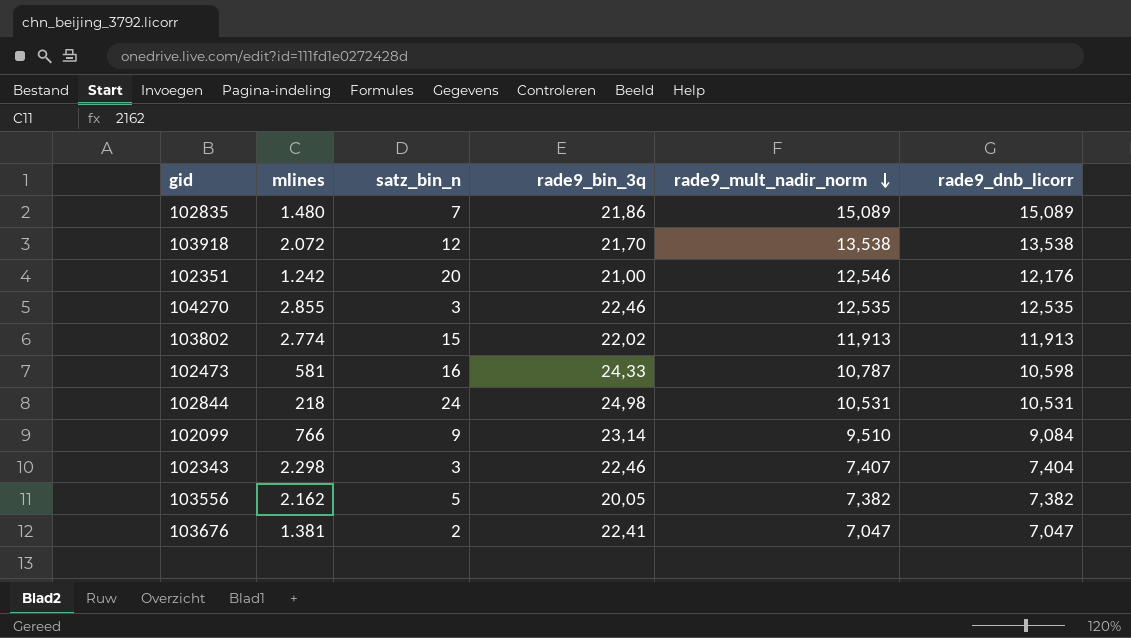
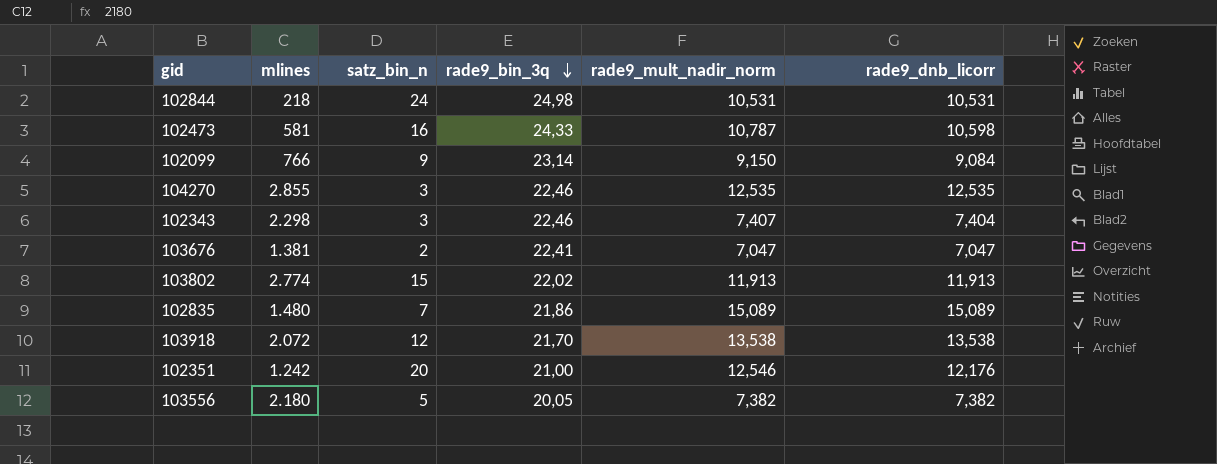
row order: rade9_mult_nadir_norm descending -> rade9_bin_3q descending
102099 | rade9_mult_nadir_norm: 9,510 -> 9,150
103556 | mlines: 2.162 -> 2.180

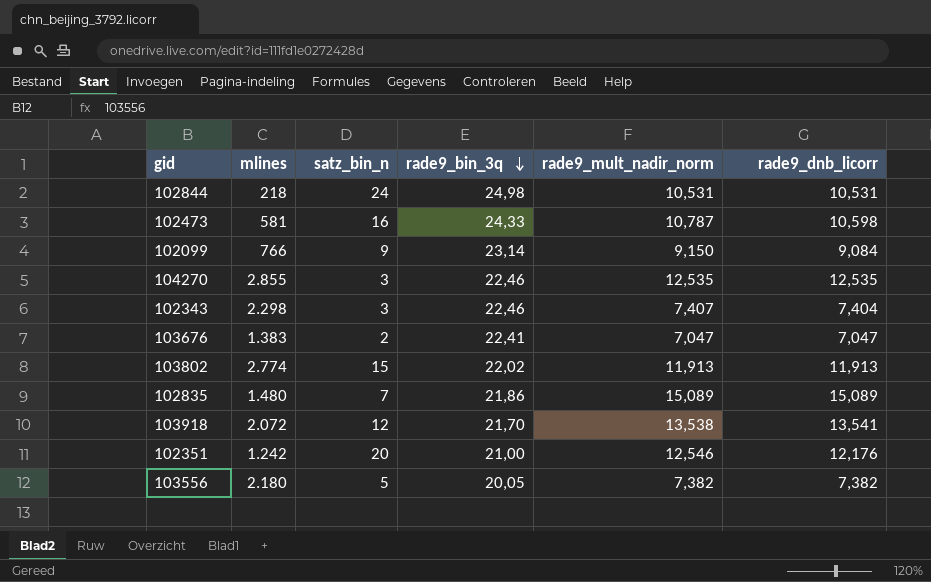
103676 | mlines: 1.381 -> 1.383
103918 | rade9_dnb_licorr: 13,538 -> 13,541

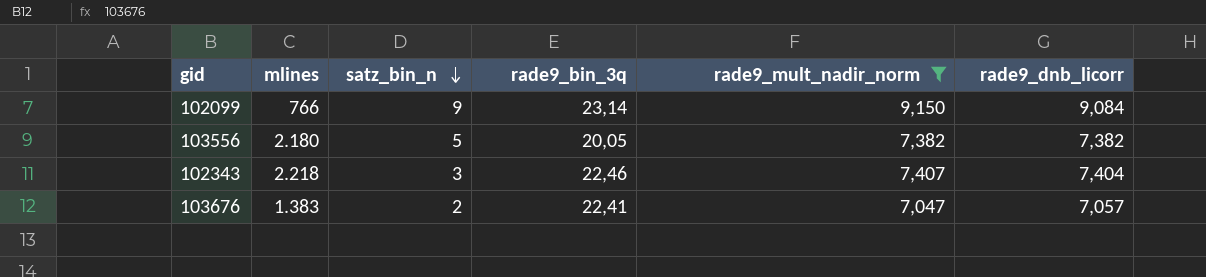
filter: none -> rade9_mult_nadir_norm <= 9,150
row order: rade9_bin_3q descending -> satz_bin_n descending
102343 | mlines: 2.298 -> 2.218
103676 | rade9_dnb_licorr: 7,047 -> 7,057

